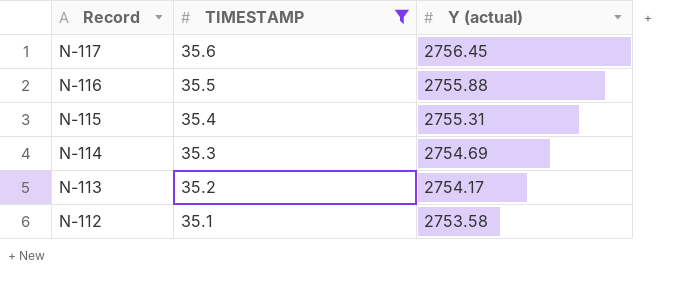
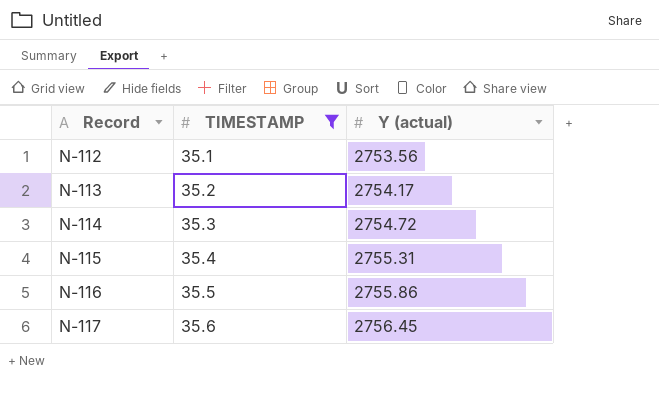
row order: Record descending -> Record ascending
N-112 | Y (actual): 2753.58 -> 2753.56
N-114 | Y (actual): 2754.69 -> 2754.72
N-116 | Y (actual): 2755.88 -> 2755.86

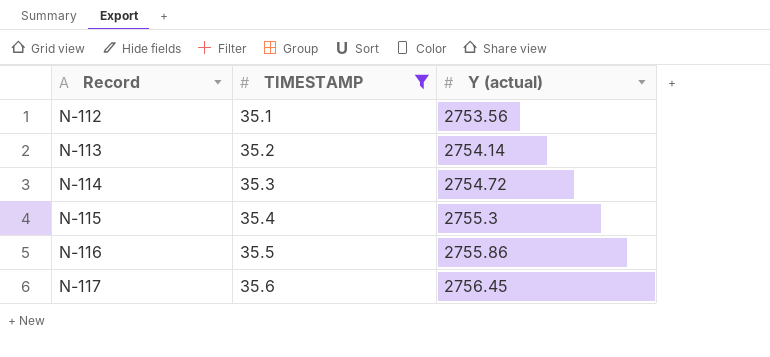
N-113 | Y (actual): 2754.17 -> 2754.14
N-115 | Y (actual): 2755.31 -> 2755.3

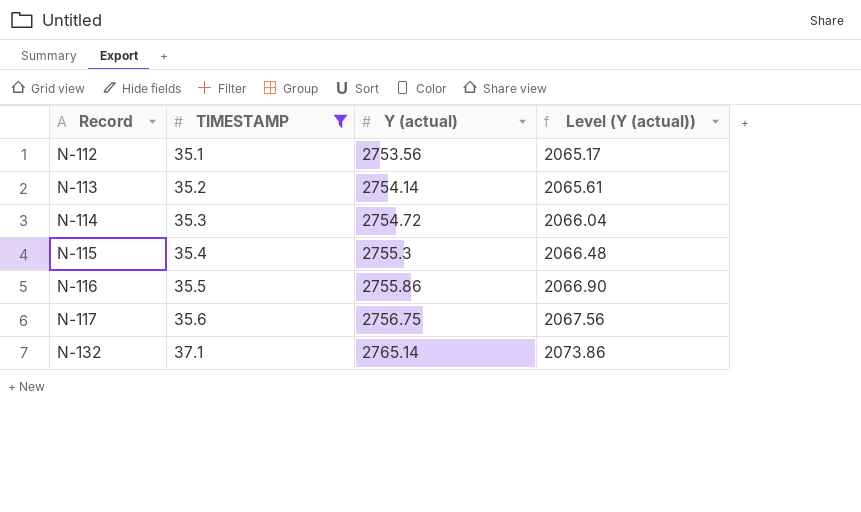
column Level (Y (actual)) | formula: none -> [Y (actual)] * 0.75
N-117 | Y (actual): 2756.45 -> 2756.75
row N-132: none -> 37.1 | 2765.14 | 2073.86

